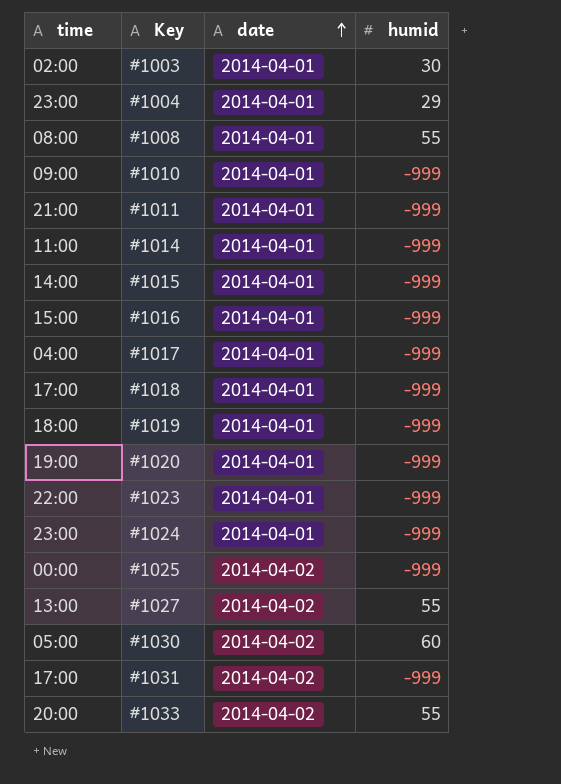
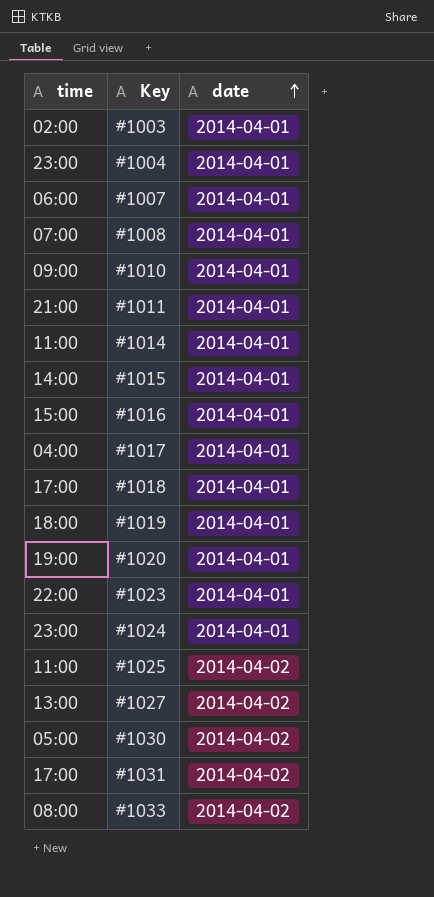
column humid | position: 4 -> none
row #1007: none -> 06:00 | 2014-04-01
#1008 | time: 08:00 -> 07:00
#1025 | time: 00:00 -> 11:00
#1033 | time: 20:00 -> 08:00

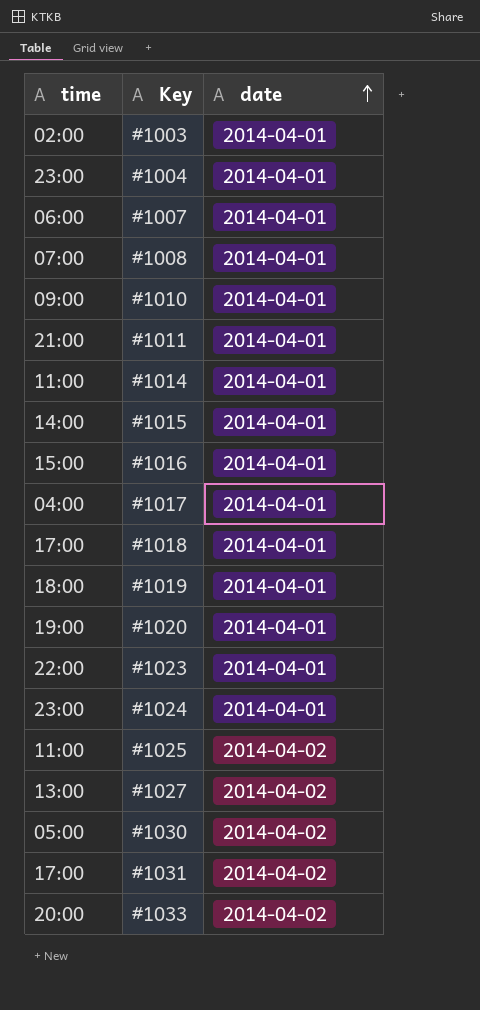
#1033 | time: 08:00 -> 20:00

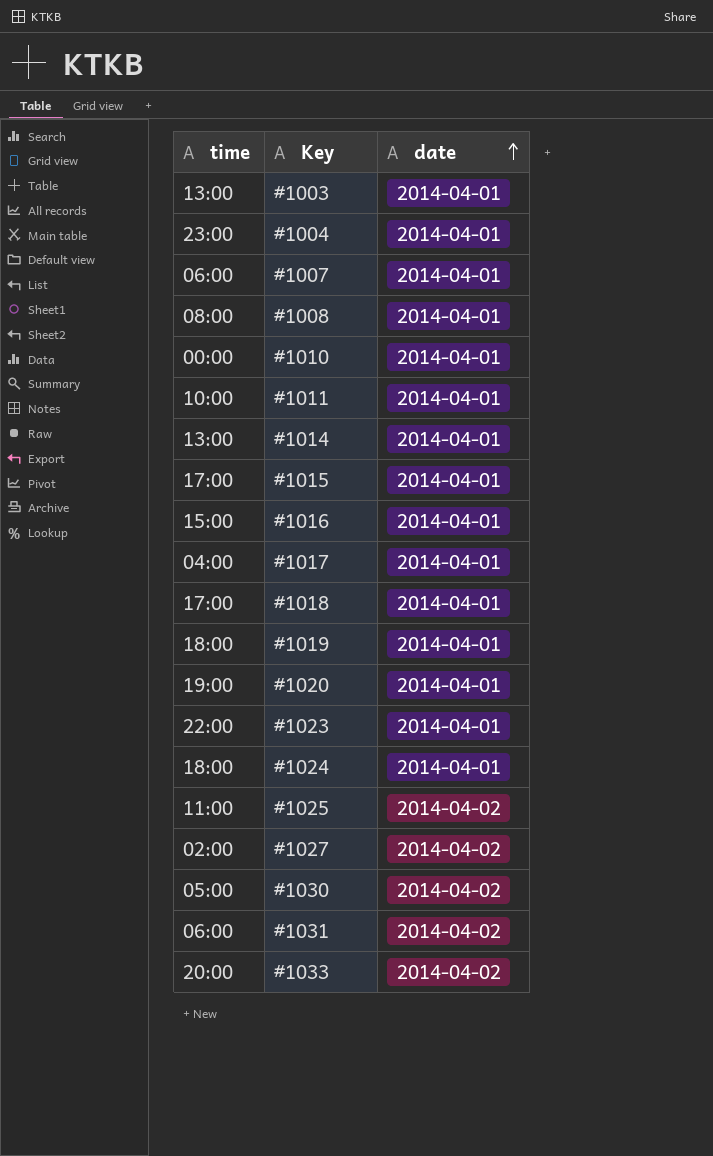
#1003 | time: 02:00 -> 13:00
#1008 | time: 07:00 -> 08:00
#1010 | time: 09:00 -> 00:00
#1011 | time: 21:00 -> 10:00
#1014 | time: 11:00 -> 13:00
#1015 | time: 14:00 -> 17:00
#1024 | time: 23:00 -> 18:00
#1027 | time: 13:00 -> 02:00
#1031 | time: 17:00 -> 06:00

